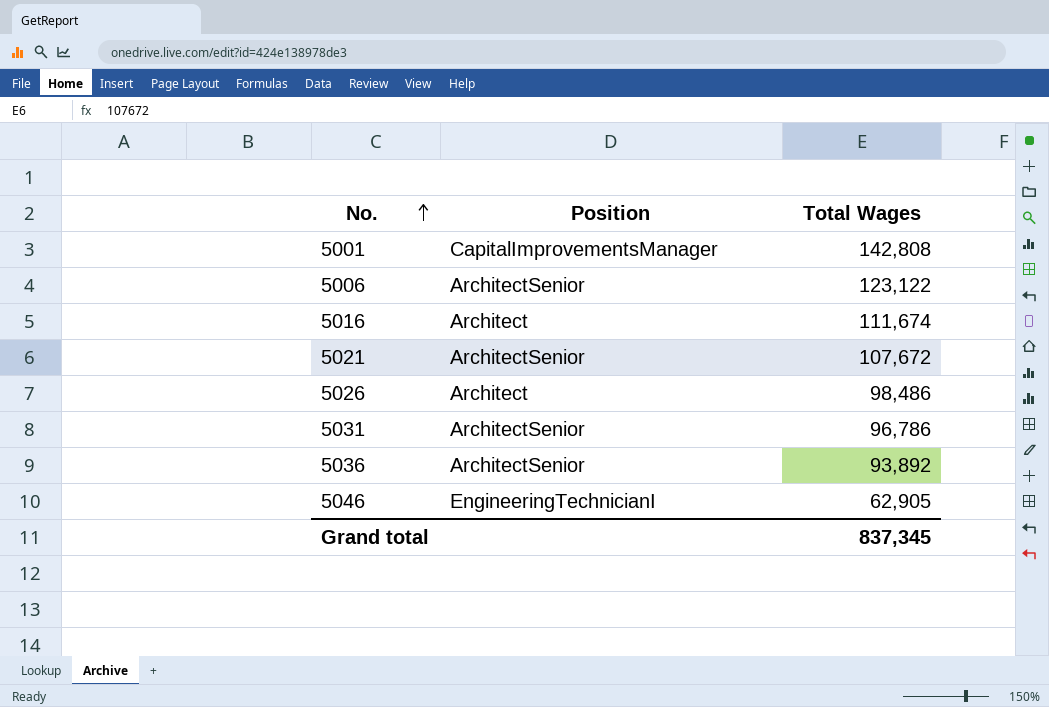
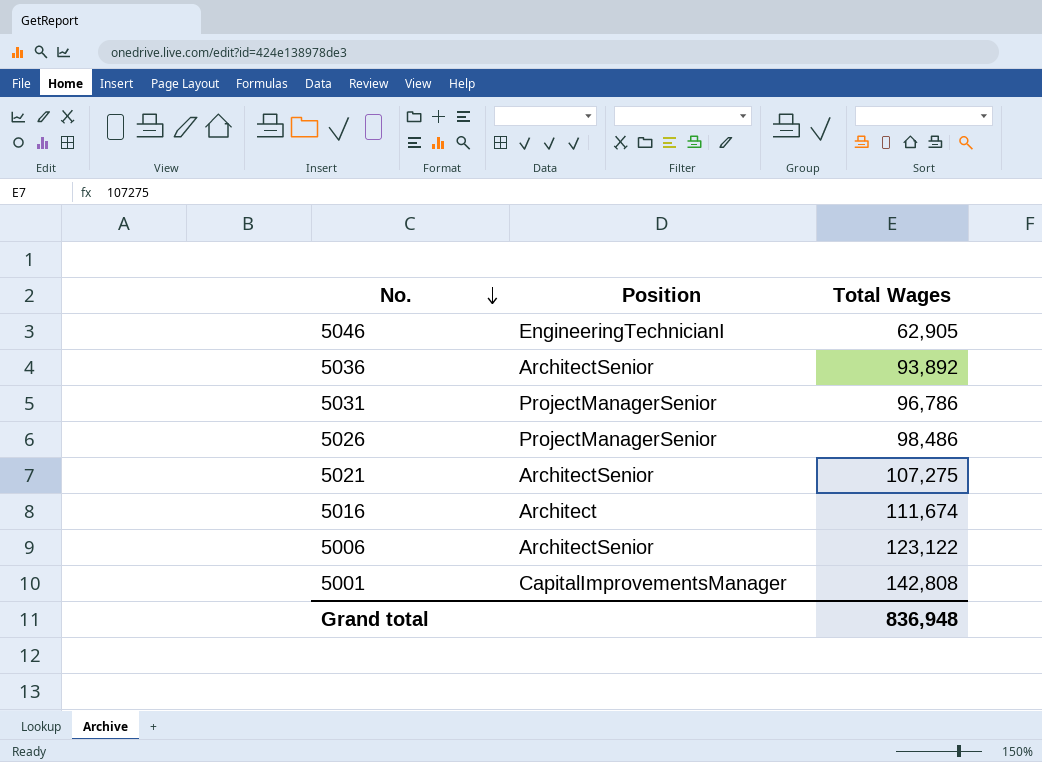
row order: No. ascending -> No. descending
5031 | Position: ArchitectSenior -> ProjectManagerSenior
5026 | Position: Architect -> ProjectManagerSenior
5021 | Total Wages: 107,672 -> 107,275
Grand total | Total Wages: 837,345 -> 836,948

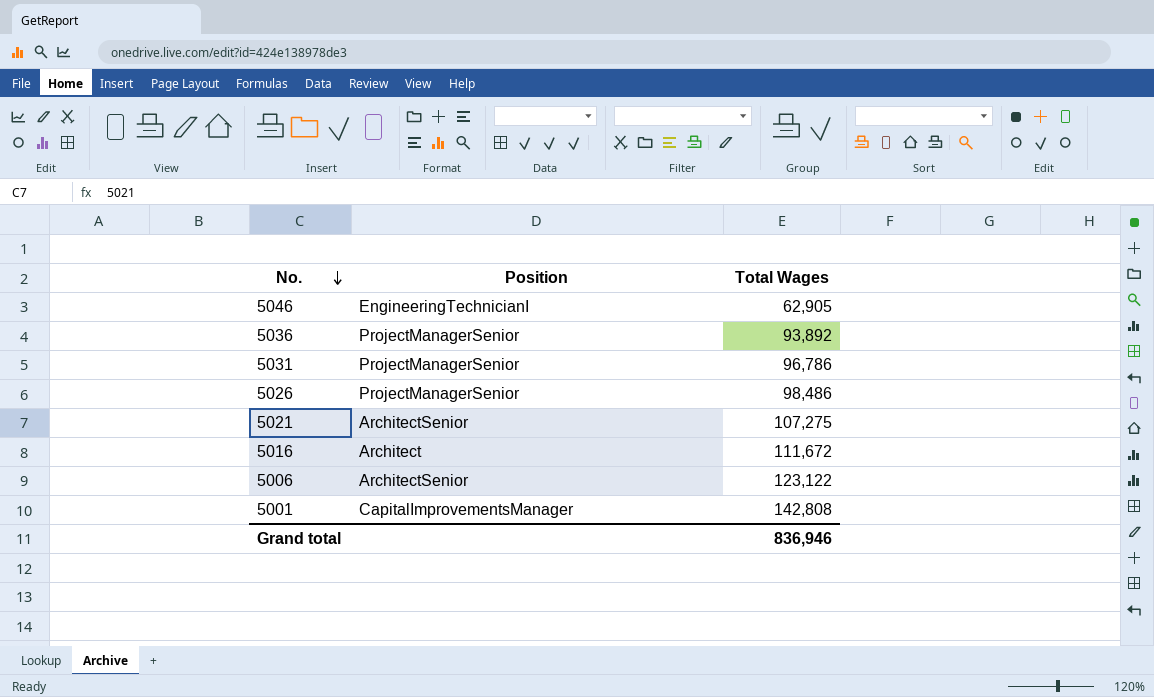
5036 | Position: ArchitectSenior -> ProjectManagerSenior
5016 | Total Wages: 111,674 -> 111,672
Grand total | Total Wages: 836,948 -> 836,946

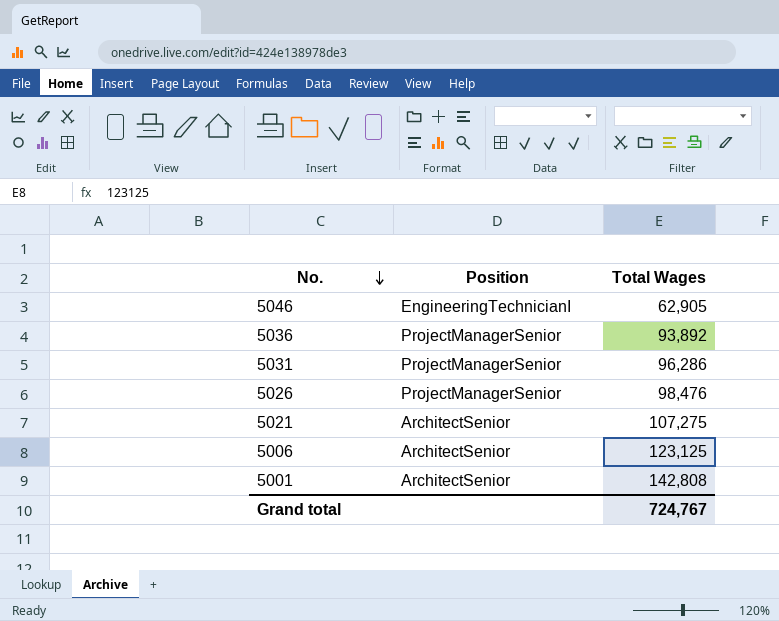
row 5016: Architect | 111,672 -> none
5031 | Total Wages: 96,786 -> 96,286
5026 | Total Wages: 98,486 -> 98,476
5006 | Total Wages: 123,122 -> 123,125
5001 | Position: CapitalImprovementsManager -> ArchitectSenior
Grand total | Total Wages: 836,946 -> 724,767

